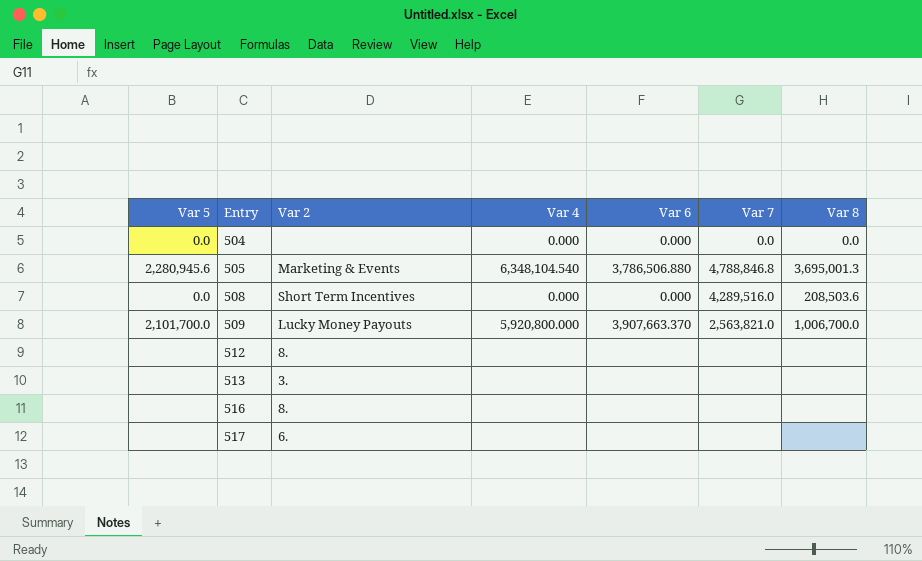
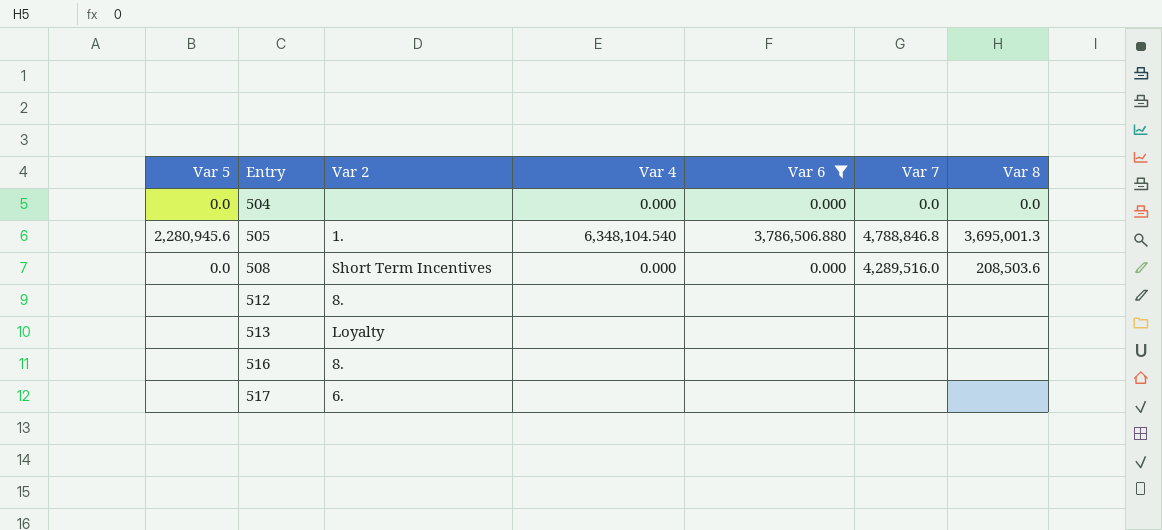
filter: none -> Var 6 != 3,907,663.370
505 | Var 2: Marketing & Events -> 1.
513 | Var 2: 3. -> Loyalty

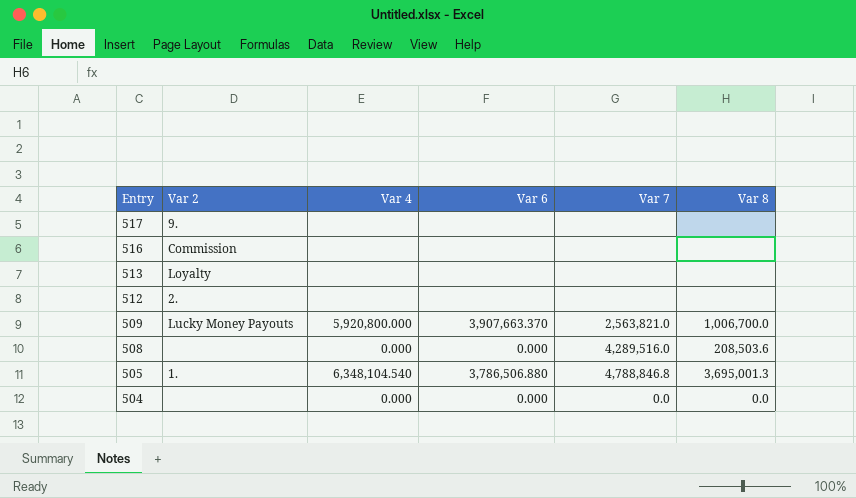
filter: Var 6 != 3,907,663.370 -> none
row order: Entry ascending -> Entry descending
column Var 5 | position: 1 -> none
517 | Var 2: 6. -> 9.
516 | Var 2: 8. -> Commission
512 | Var 2: 8. -> 2.
508 | Var 2: Short Term Incentives -> none

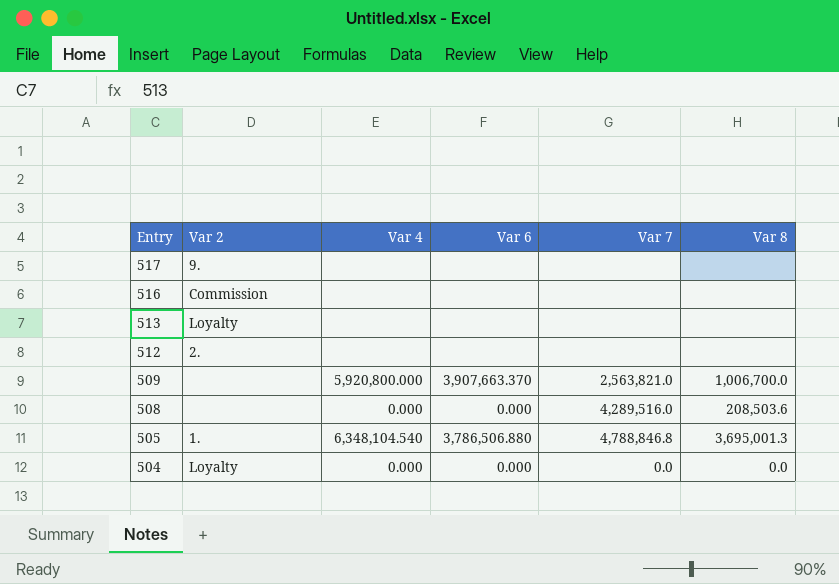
509 | Var 2: Lucky Money Payouts -> none
504 | Var 2: none -> Loyalty

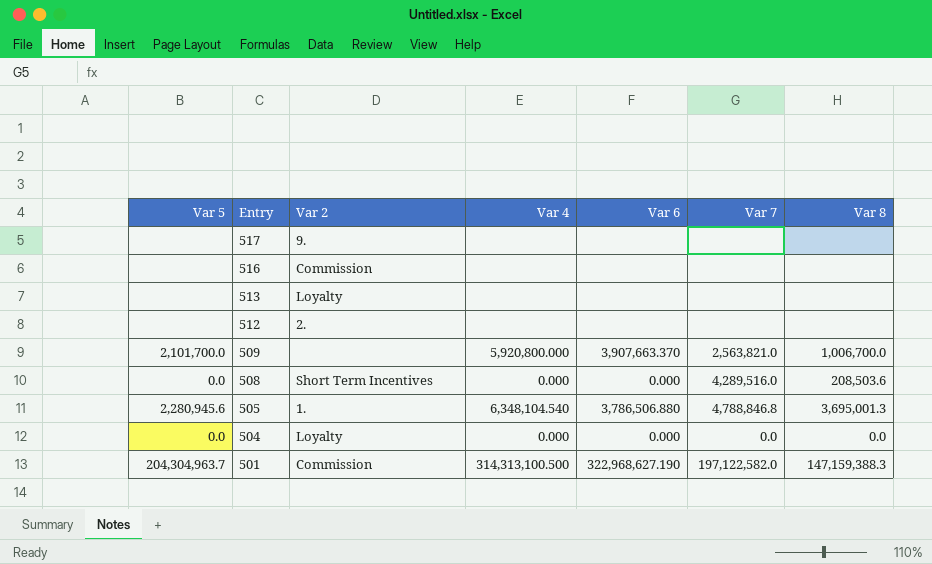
column Var 5 | position: none -> 1
508 | Var 2: none -> Short Term Incentives
row 501: none -> 204,304,963.7 | Commission | 314,313,100.500 | 322,968,627.190 | 197,122,582.0 | 147,159,388.3

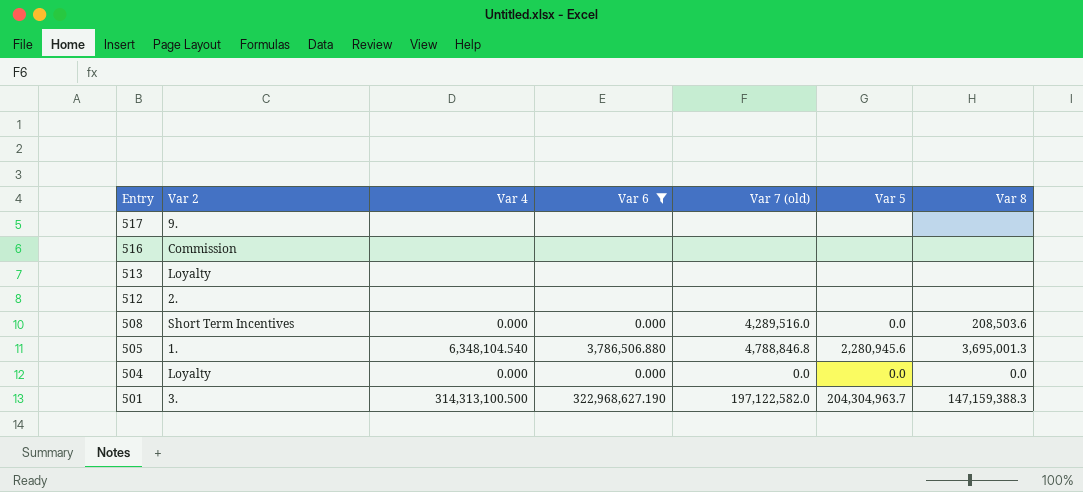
filter: none -> Var 6 != 3,907,663.370
column name: Var 7 -> Var 7 (old)
column Var 5 | position: 1 -> 6
501 | Var 2: Commission -> 3.

